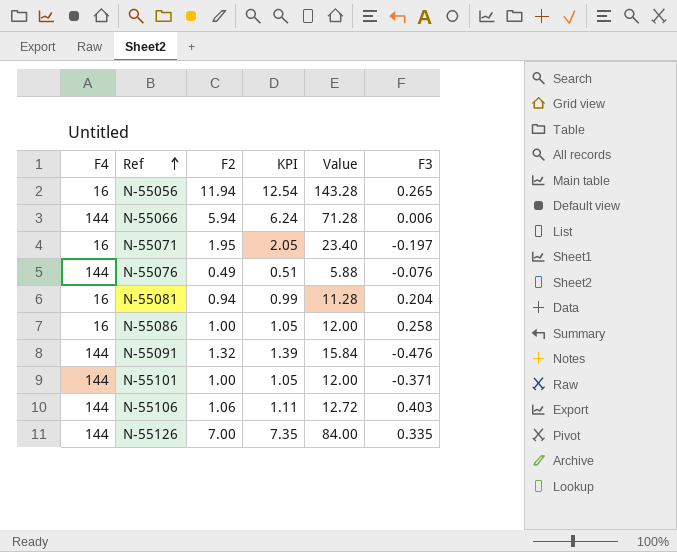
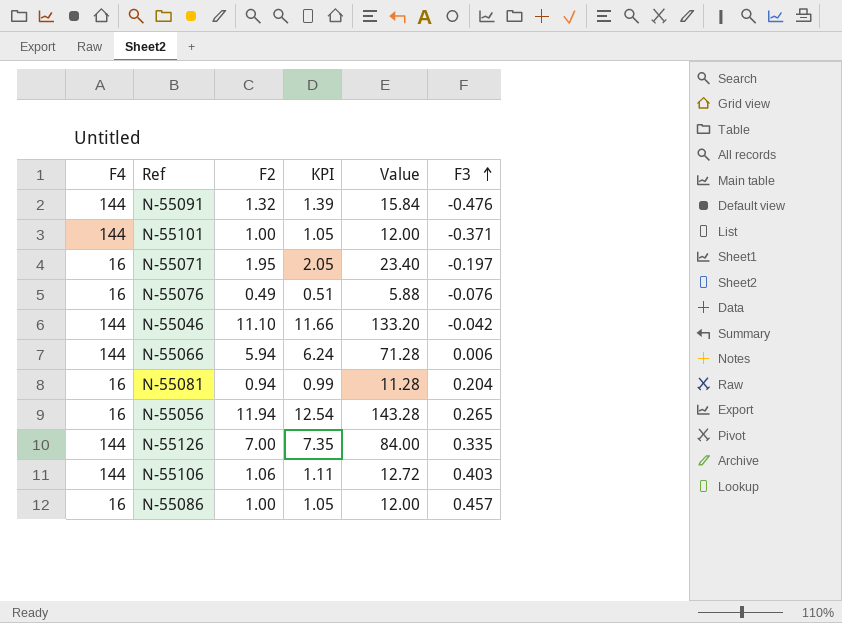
row order: Ref ascending -> F3 ascending
N-55076 | F4: 144 -> 16
row N-55046: none -> 144 | 11.10 | 11.66 | 133.20 | -0.042
N-55086 | F3: 0.258 -> 0.457

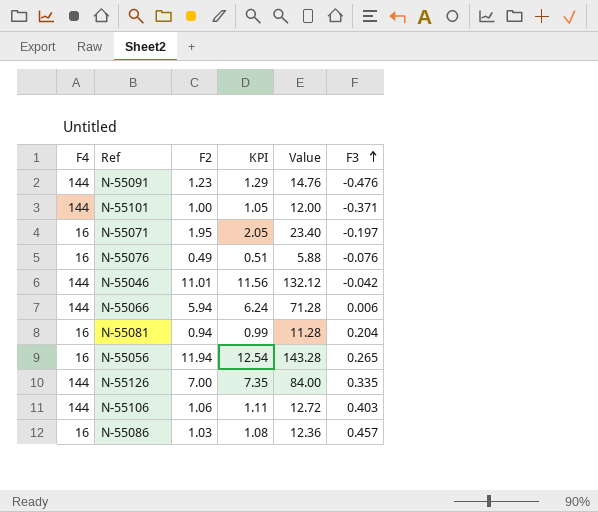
N-55091 | F2: 1.32 -> 1.23
N-55091 | KPI: 1.39 -> 1.29
N-55091 | Value: 15.84 -> 14.76
N-55046 | F2: 11.10 -> 11.01
N-55046 | KPI: 11.66 -> 11.56
N-55046 | Value: 133.20 -> 132.12
N-55086 | F2: 1.00 -> 1.03
N-55086 | KPI: 1.05 -> 1.08
N-55086 | Value: 12.00 -> 12.36

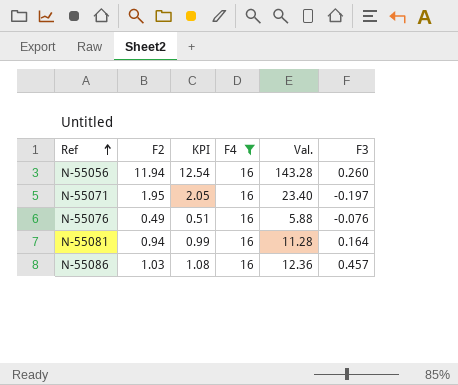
filter: none -> F4 = 16
row order: F3 ascending -> Ref ascending
column F4 | position: 1 -> 4
column name: Value -> Val.
N-55056 | F3: 0.265 -> 0.260
N-55081 | F3: 0.204 -> 0.164

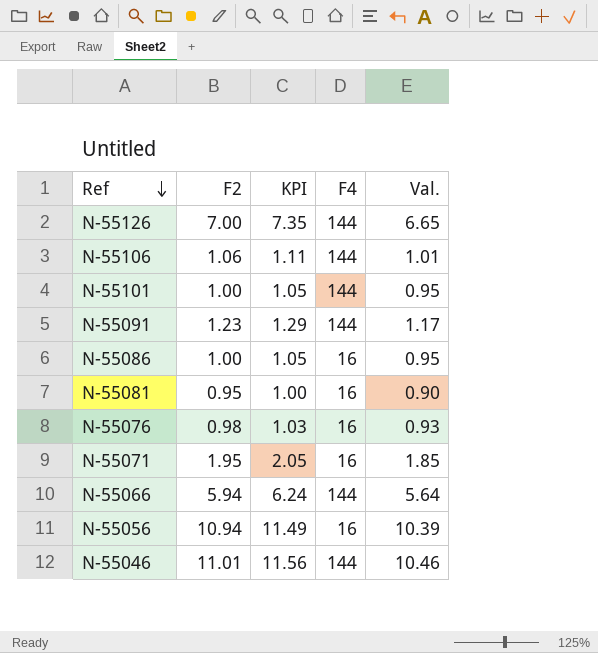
filter: F4 = 16 -> none
row order: Ref ascending -> Ref descending
column F3 | position: 6 -> none
column Val. | formula: [F2] * 12 -> [F2] * 0.95
N-55086 | F2: 1.03 -> 1.00
N-55086 | KPI: 1.08 -> 1.05
N-55081 | F2: 0.94 -> 0.95
N-55081 | KPI: 0.99 -> 1.00
N-55076 | F2: 0.49 -> 0.98
N-55076 | KPI: 0.51 -> 1.03
N-55056 | F2: 11.94 -> 10.94
N-55056 | KPI: 12.54 -> 11.49

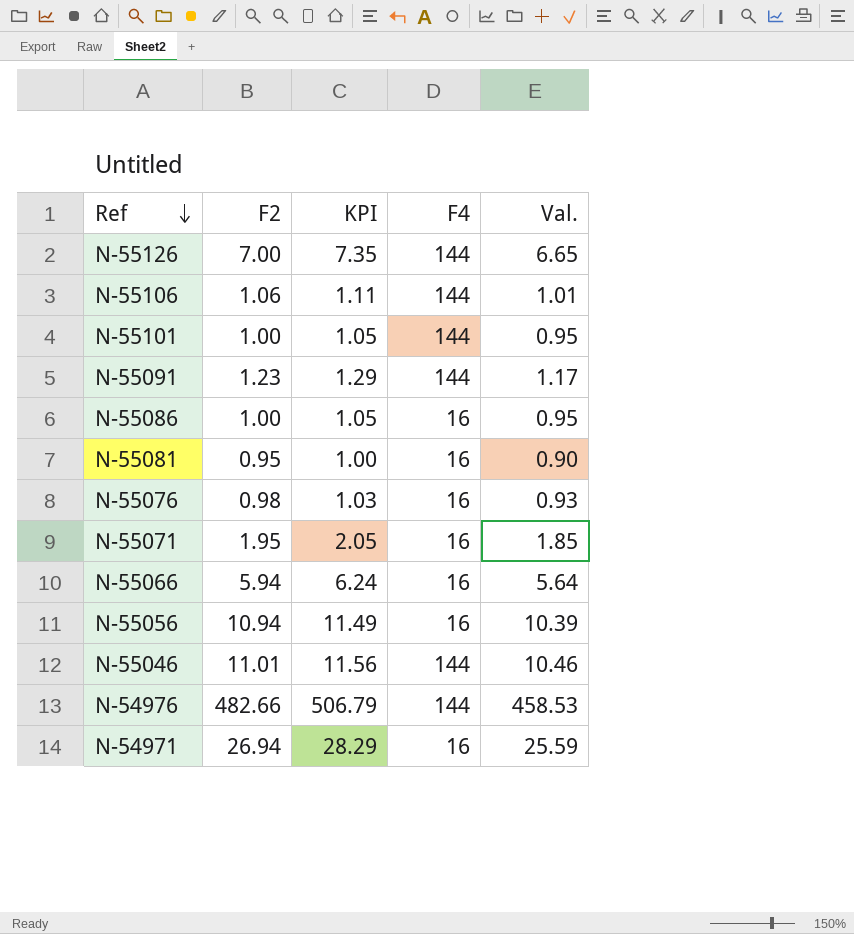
N-55066 | F4: 144 -> 16
row N-54976: none -> 482.66 | 506.79 | 144 | 458.53
row N-54971: none -> 26.94 | 28.29 | 16 | 25.59

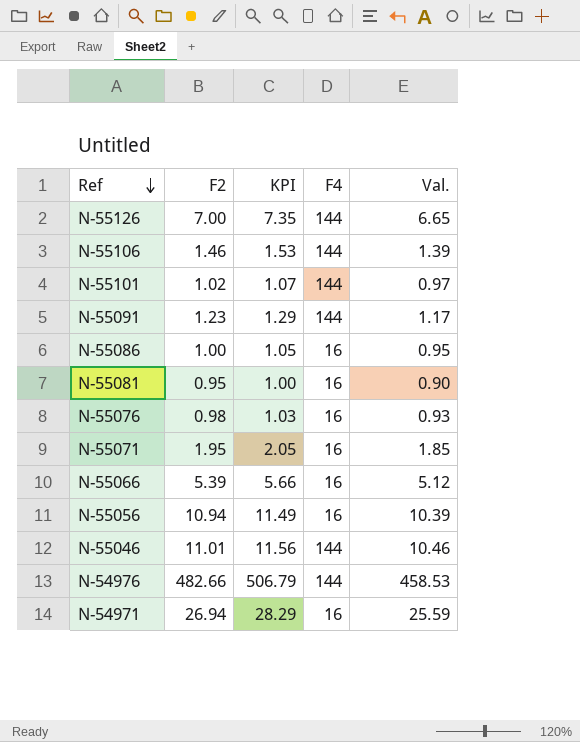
N-55106 | F2: 1.06 -> 1.46
N-55106 | KPI: 1.11 -> 1.53
N-55106 | Val.: 1.01 -> 1.39
N-55101 | F2: 1.00 -> 1.02
N-55101 | KPI: 1.05 -> 1.07
N-55101 | Val.: 0.95 -> 0.97
N-55066 | F2: 5.94 -> 5.39
N-55066 | KPI: 6.24 -> 5.66
N-55066 | Val.: 5.64 -> 5.12

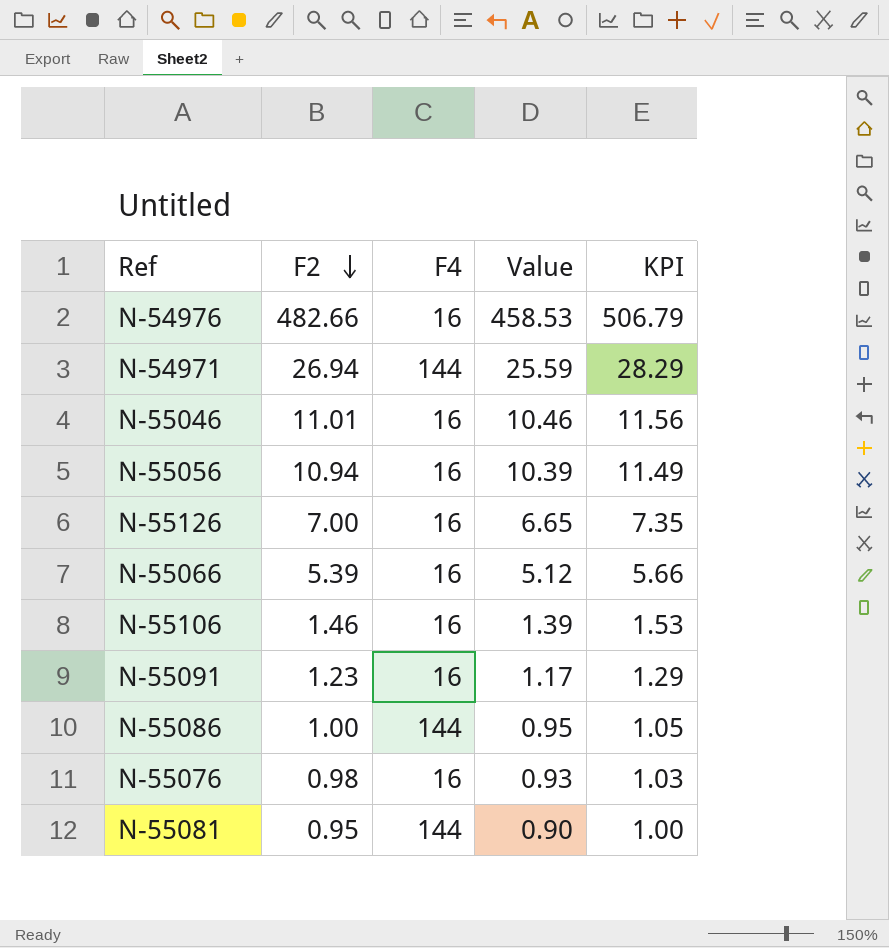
row order: Ref descending -> F2 descending
column name: Val. -> Value
column KPI | position: 3 -> 5
row N-55101: 1.02 | 1.07 | 144 | 0.97 -> none
row N-55071: 1.95 | 2.05 | 16 | 1.85 -> none
N-54976 | F4: 144 -> 16
N-54971 | F4: 16 -> 144
N-55046 | F4: 144 -> 16
N-55126 | F4: 144 -> 16
N-55106 | F4: 144 -> 16
N-55091 | F4: 144 -> 16
N-55086 | F4: 16 -> 144
N-55081 | F4: 16 -> 144

